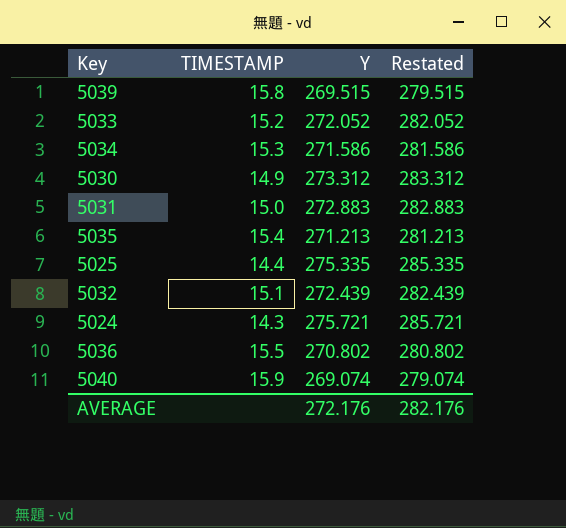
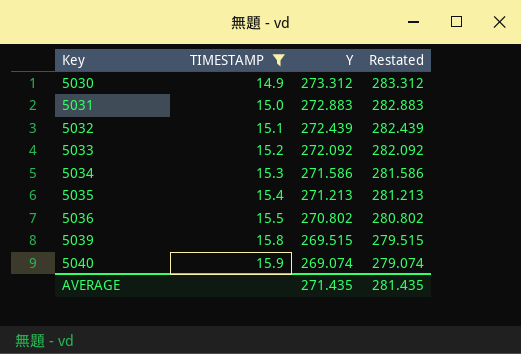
filter: none -> TIMESTAMP >= 14.9
row order: none -> Key ascending
5033 | Y: 272.052 -> 272.092
5033 | Restated: 282.052 -> 282.092
AVERAGE | Y: 272.176 -> 271.435
AVERAGE | Restated: 282.176 -> 281.435

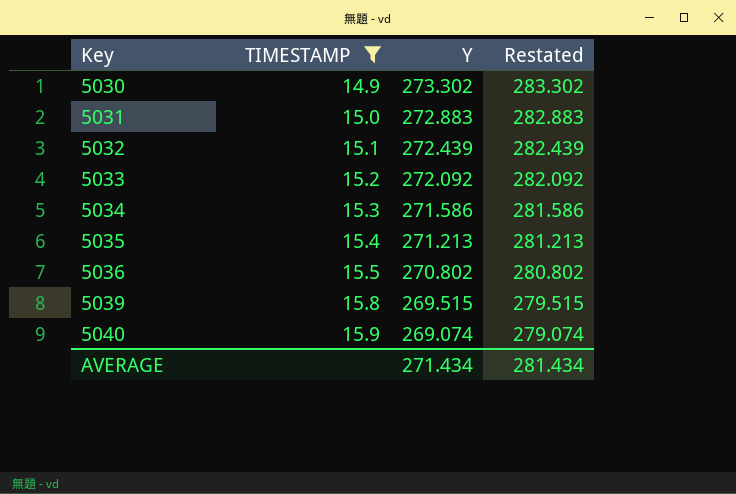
5030 | Y: 273.312 -> 273.302
5030 | Restated: 283.312 -> 283.302
AVERAGE | Y: 271.435 -> 271.434
AVERAGE | Restated: 281.435 -> 281.434

